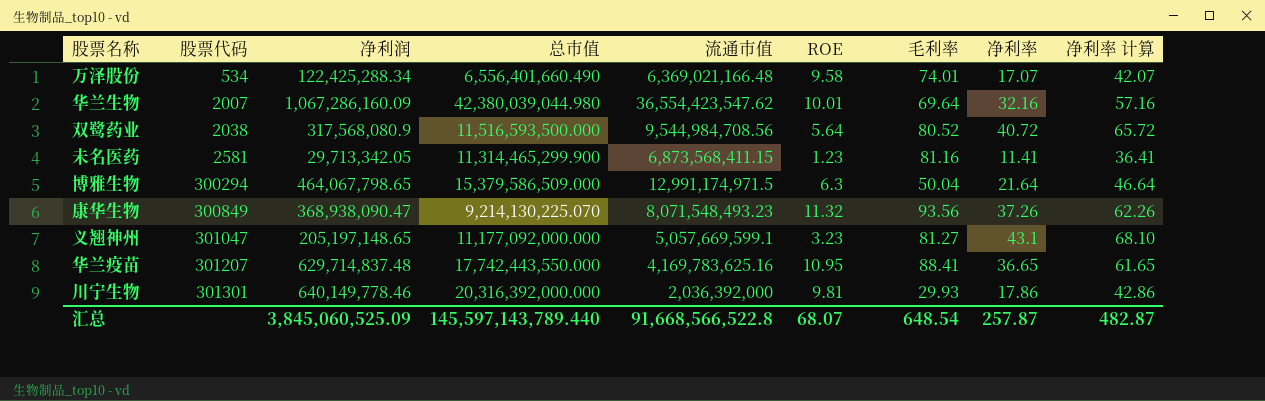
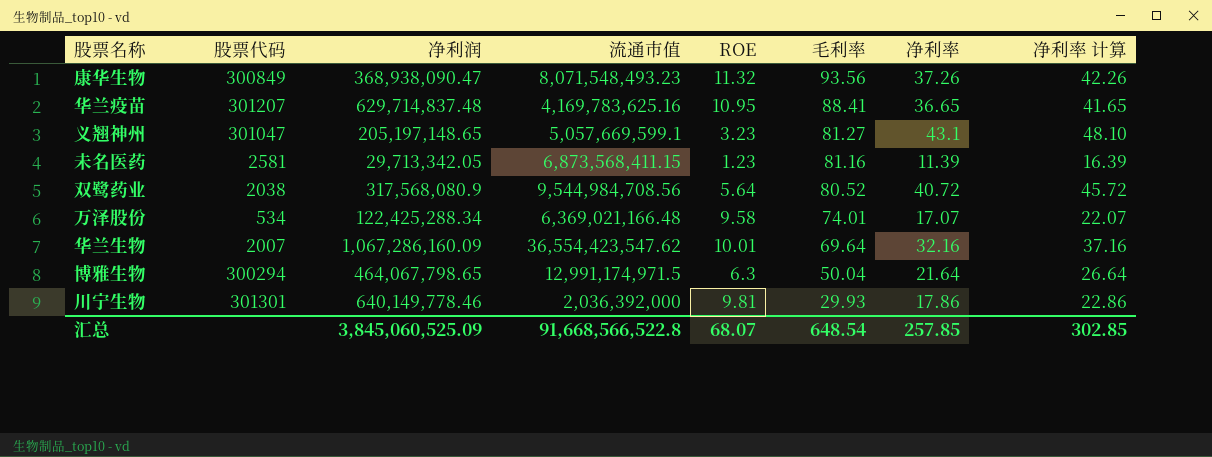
row order: 股票代码 ascending -> 毛利率 descending
column 总市值 | position: 4 -> none
column 净利率 计算 | formula: [净利率] + 25 -> [净利率] + 5
未名医药 | 净利率: 11.41 -> 11.39
汇总 | 净利率: 257.87 -> 257.85
汇总 | 净利率 计算: 482.87 -> 302.85

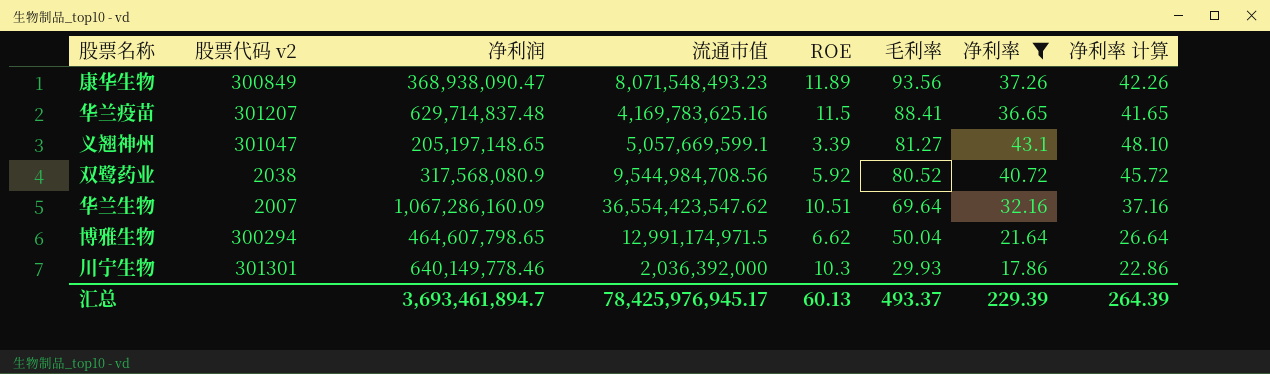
filter: none -> 净利率 >= 17.86
column name: 股票代码 -> 股票代码 v2
康华生物 | ROE: 11.32 -> 11.89
华兰疫苗 | ROE: 10.95 -> 11.5
义翘神州 | ROE: 3.23 -> 3.39
双鹭药业 | ROE: 5.64 -> 5.92
华兰生物 | ROE: 10.01 -> 10.51
博雅生物 | 净利润: 464,067,798.65 -> 464,607,798.65
博雅生物 | ROE: 6.3 -> 6.62
川宁生物 | ROE: 9.81 -> 10.3
汇总 | 净利润: 3,845,060,525.09 -> 3,693,461,894.7
汇总 | 流通市值: 91,668,566,522.8 -> 78,425,976,945.17
汇总 | ROE: 68.07 -> 60.13
汇总 | 毛利率: 648.54 -> 493.37
汇总 | 净利率: 257.85 -> 229.39
汇总 | 净利率 计算: 302.85 -> 264.39

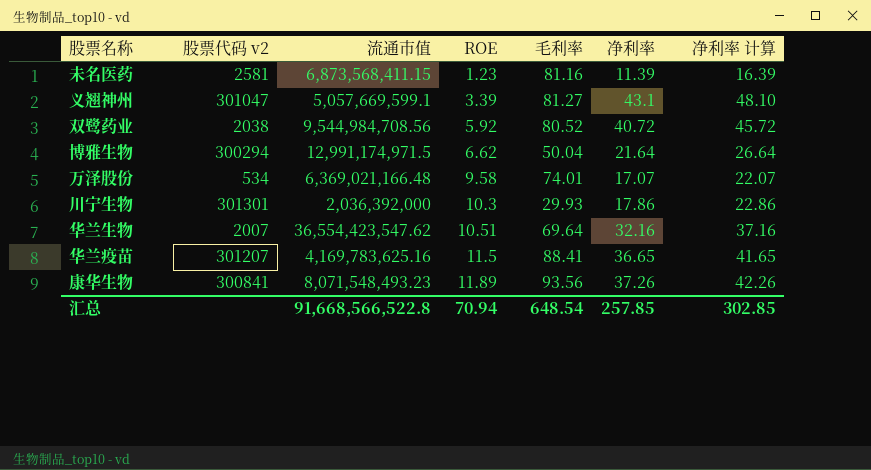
filter: 净利率 >= 17.86 -> none
row order: 毛利率 descending -> ROE ascending
column 净利润 | position: 3 -> none
康华生物 | 股票代码 v2: 300849 -> 300841
汇总 | 流通市值: 78,425,976,945.17 -> 91,668,566,522.8
汇总 | ROE: 60.13 -> 70.94
汇总 | 毛利率: 493.37 -> 648.54
汇总 | 净利率: 229.39 -> 257.85
汇总 | 净利率 计算: 264.39 -> 302.85

